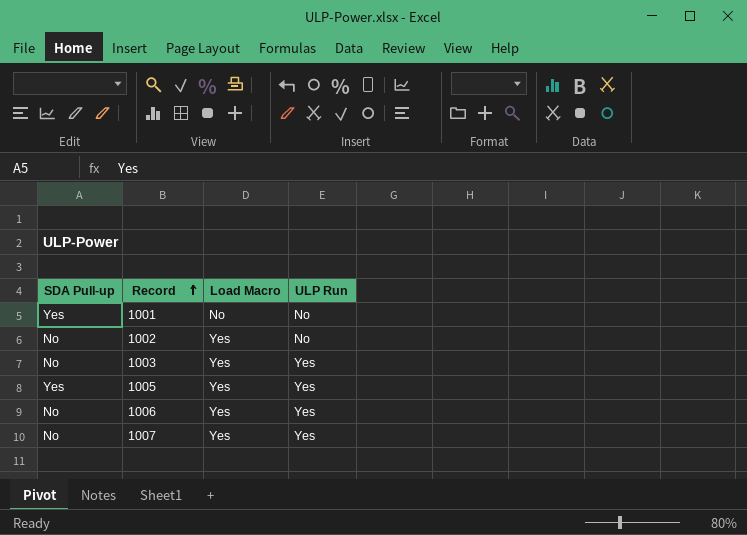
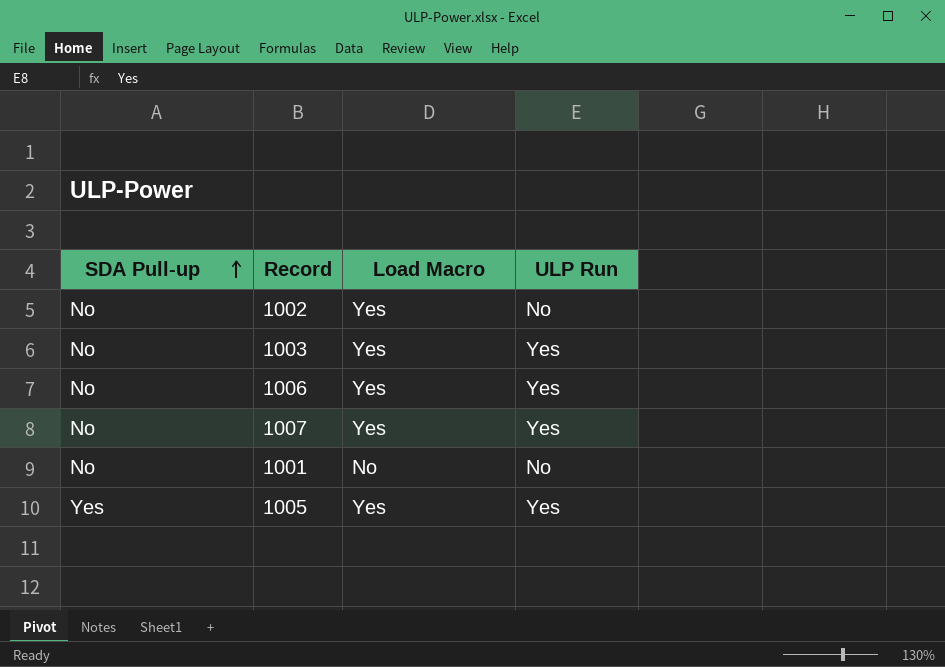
row order: Record ascending -> SDA Pull-up ascending
1001 | SDA Pull-up: Yes -> No

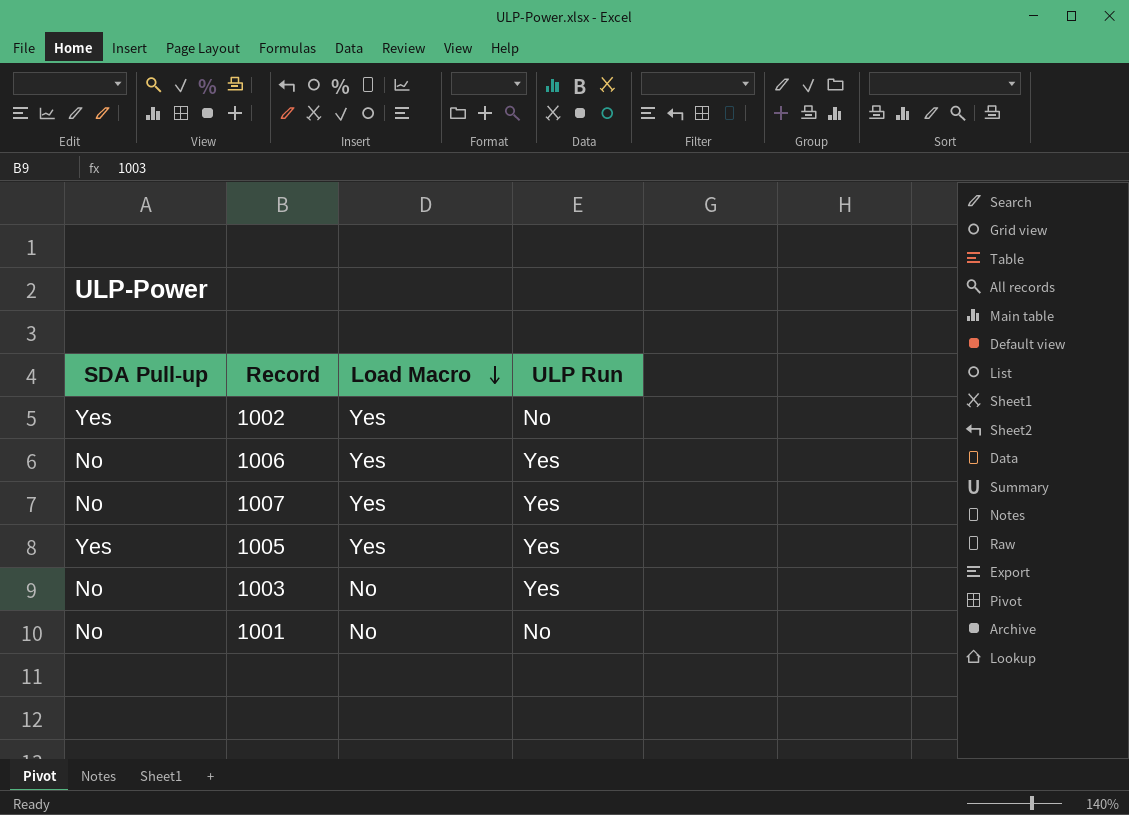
row order: SDA Pull-up ascending -> Load Macro descending
1002 | SDA Pull-up: No -> Yes
1003 | Load Macro: Yes -> No

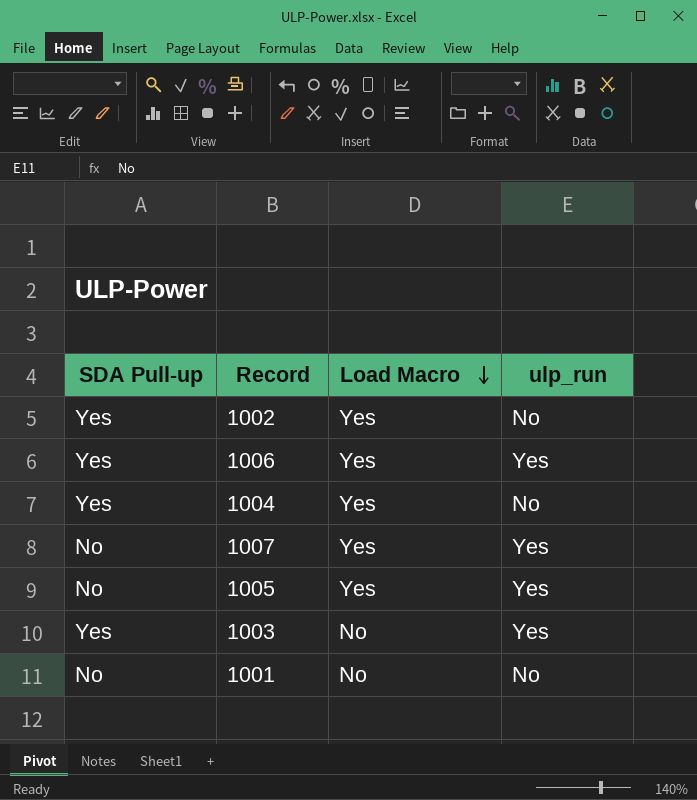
column name: ULP Run -> ulp_run
1006 | SDA Pull-up: No -> Yes
row 1004: none -> Yes | Yes | No
1005 | SDA Pull-up: Yes -> No
1003 | SDA Pull-up: No -> Yes

